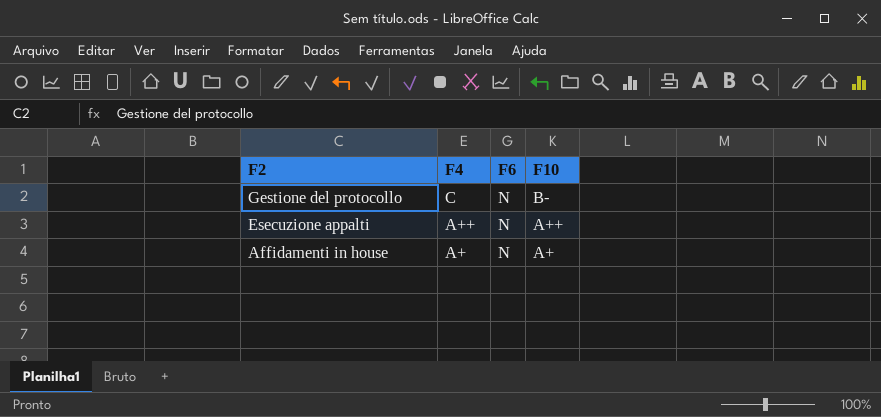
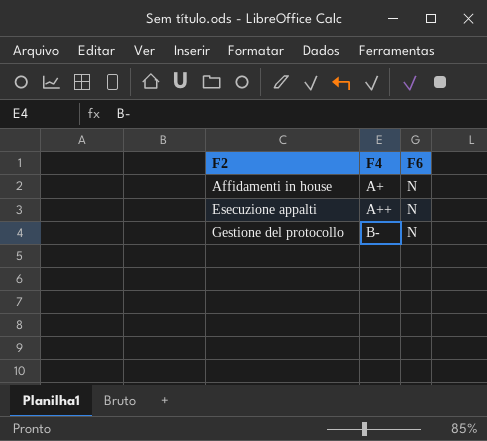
row order: F2 descending -> F2 ascending
column F10 | position: 4 -> none
Gestione del protocollo | F4: C -> B-

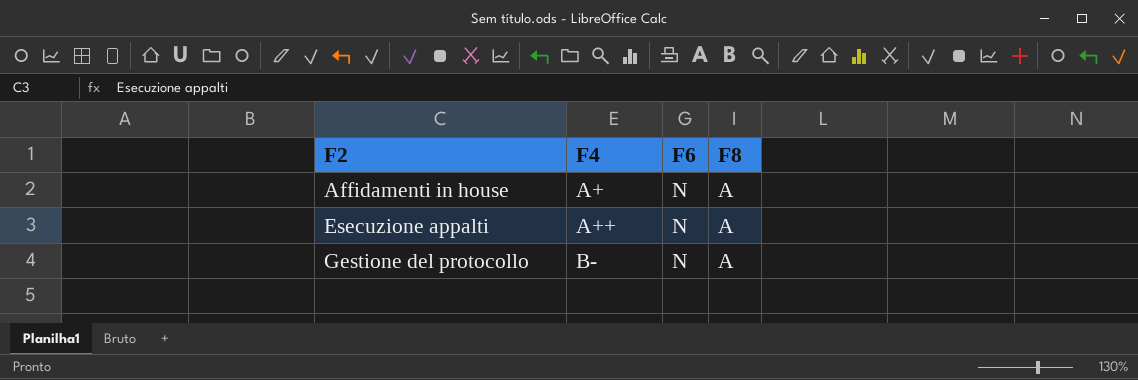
column F8 | position: none -> 4

